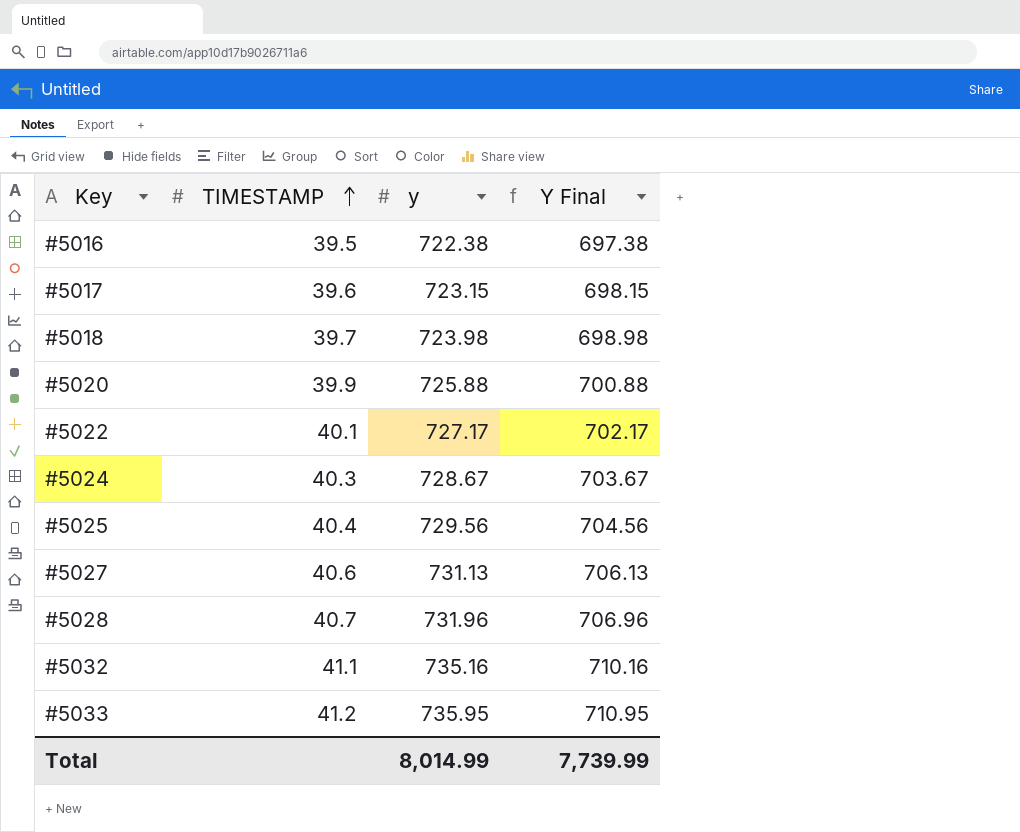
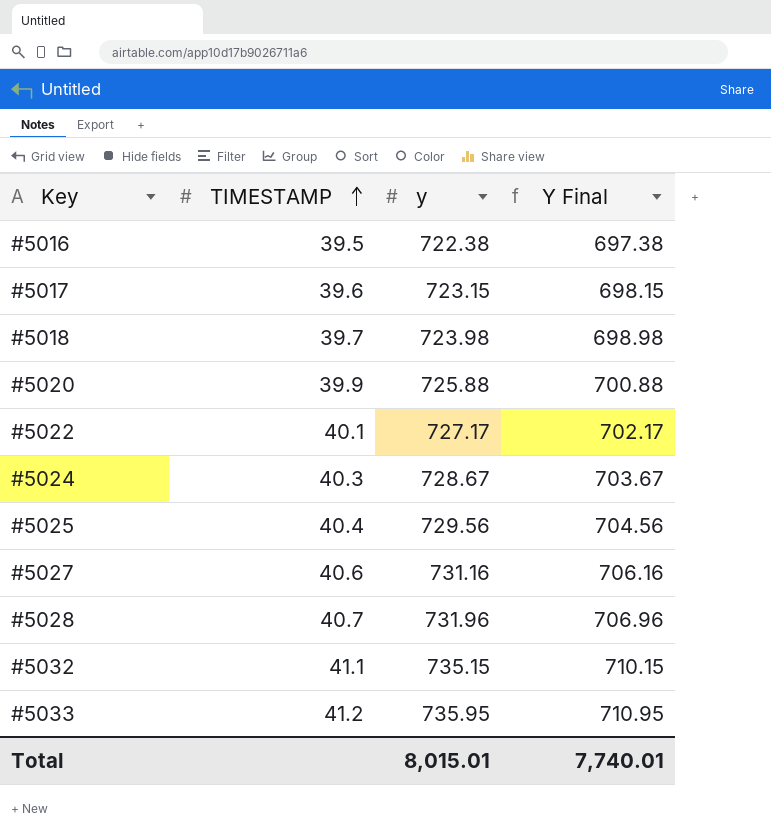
#5027 | y: 731.13 -> 731.16
#5027 | Y Final: 706.13 -> 706.16
#5032 | y: 735.16 -> 735.15
#5032 | Y Final: 710.16 -> 710.15
Total | y: 8,014.99 -> 8,015.01
Total | Y Final: 7,739.99 -> 7,740.01

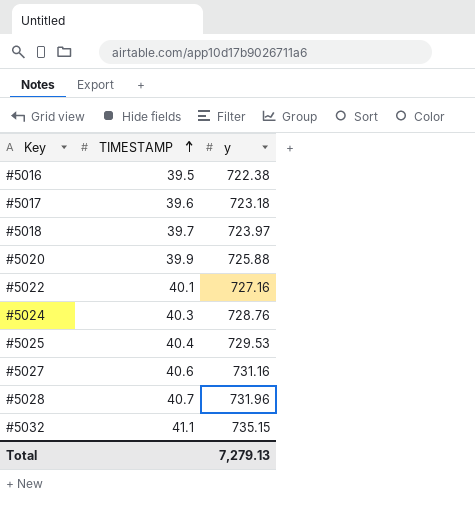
column Y Final | formula: [y] - 25 -> none
row #5033: 41.2 | 735.95 | 710.95 -> none
#5017 | y: 723.15 -> 723.18
#5018 | y: 723.98 -> 723.97
#5022 | y: 727.17 -> 727.16
#5024 | y: 728.67 -> 728.76
#5025 | y: 729.56 -> 729.53
Total | y: 8,015.01 -> 7,279.13

